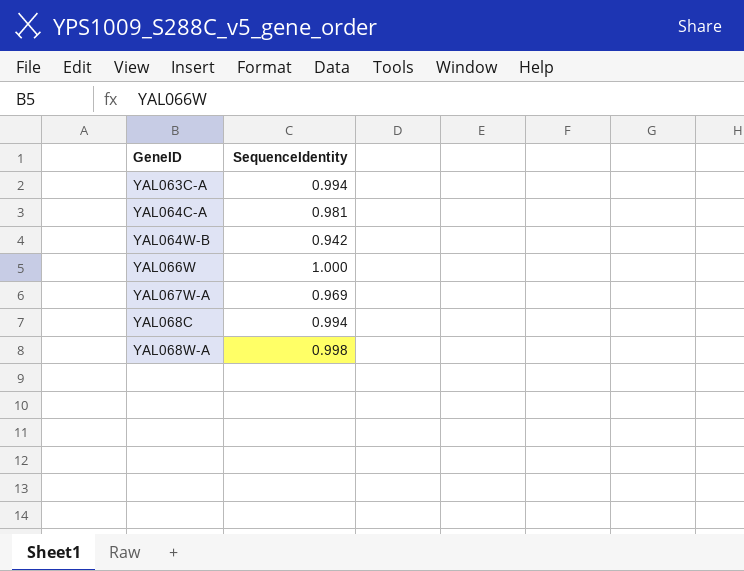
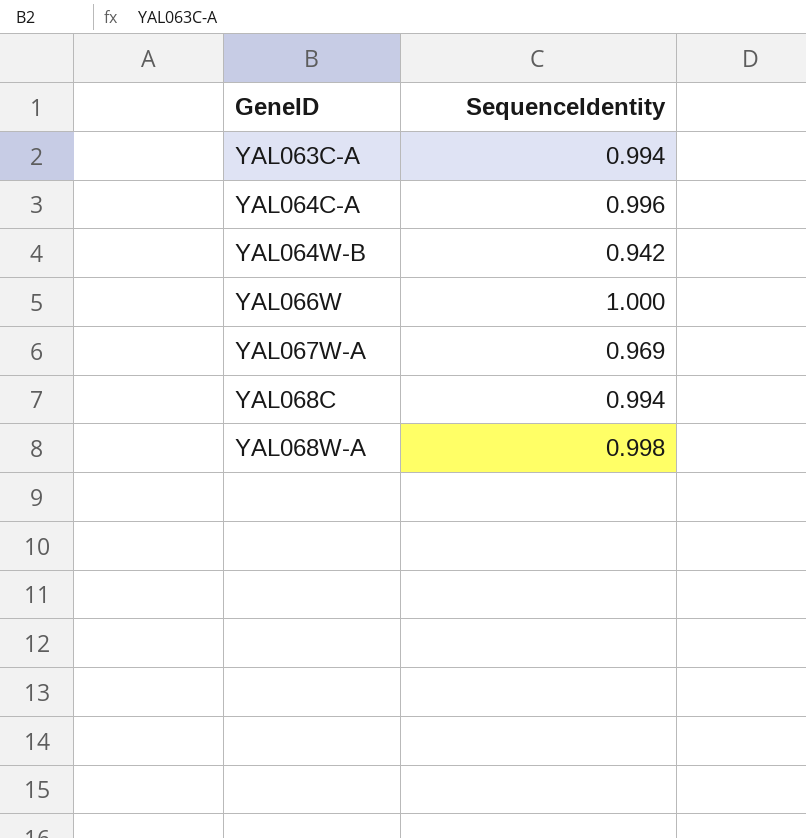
YAL064C-A | SequenceIdentity: 0.981 -> 0.996

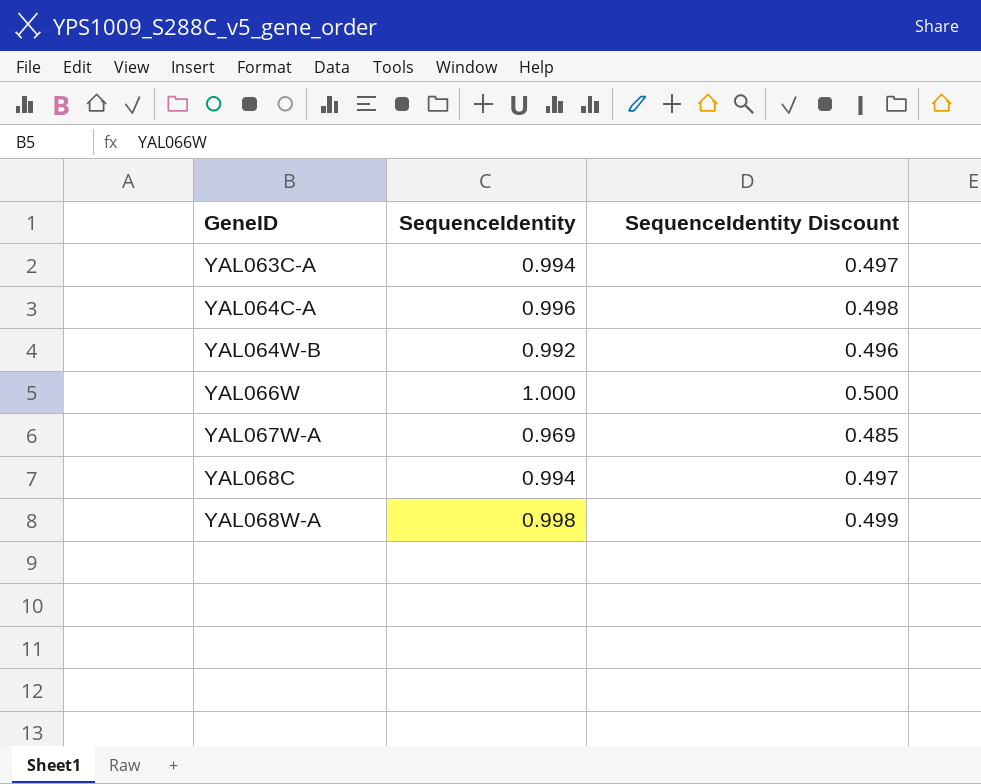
column SequenceIdentity Discount | formula: none -> [SequenceIdentity] * 0.5
YAL064W-B | SequenceIdentity: 0.942 -> 0.992

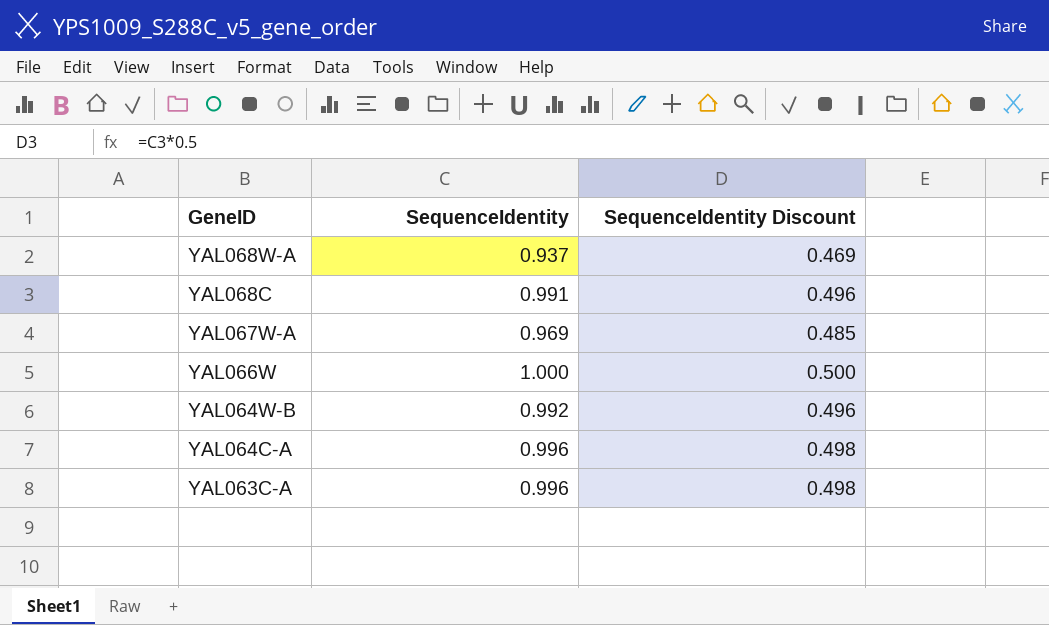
row order: GeneID ascending -> GeneID descending
YAL068W-A | SequenceIdentity: 0.998 -> 0.937
YAL068W-A | SequenceIdentity Discount: 0.499 -> 0.469
YAL068C | SequenceIdentity: 0.994 -> 0.991
YAL068C | SequenceIdentity Discount: 0.497 -> 0.496
YAL063C-A | SequenceIdentity: 0.994 -> 0.996
YAL063C-A | SequenceIdentity Discount: 0.497 -> 0.498

